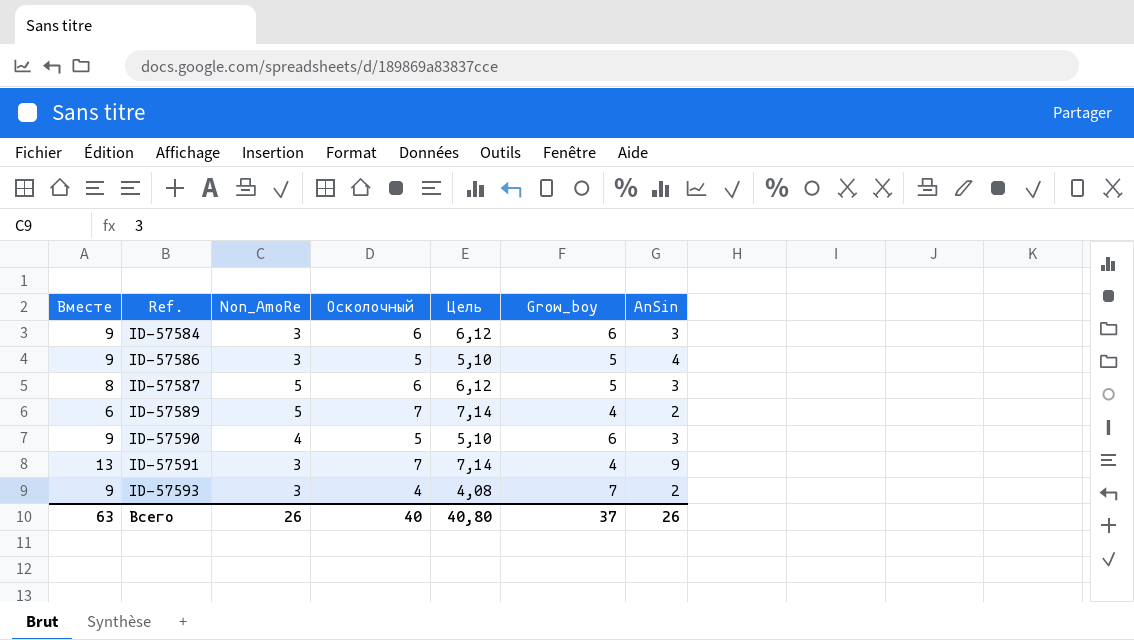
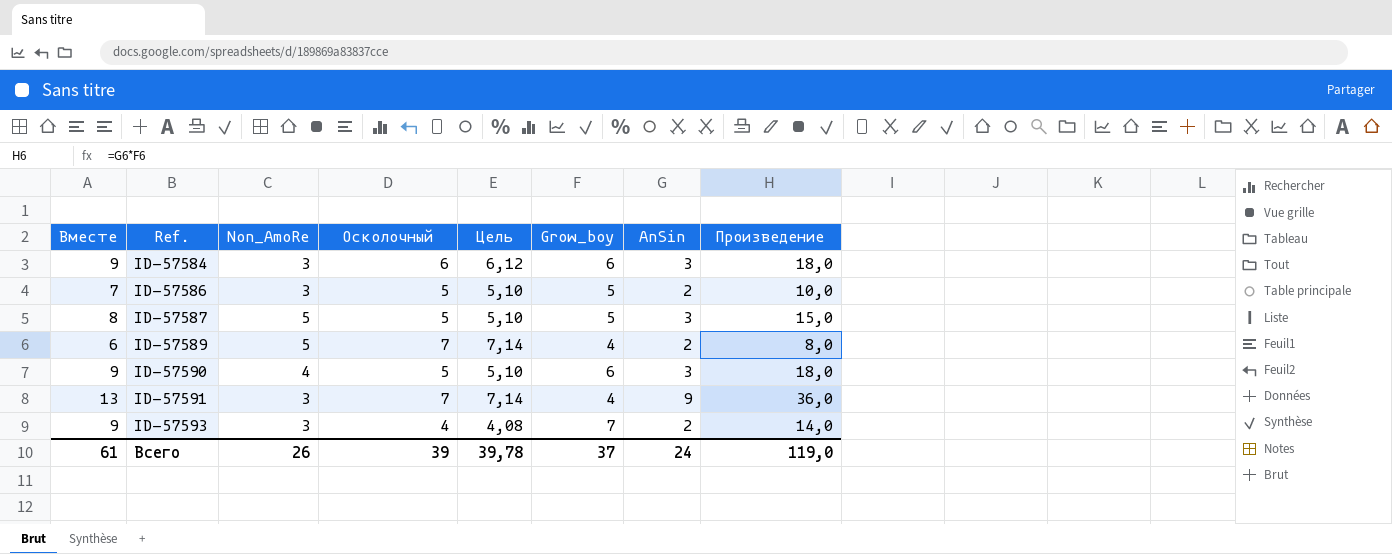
column Произведение | formula: none -> [Grow_boy] * [AnSin]
ID-57586 | Вместе: 9 -> 7
ID-57586 | AnSin: 4 -> 2
ID-57587 | Осколочный: 6 -> 5
ID-57587 | Цель: 6,12 -> 5,10
Всего | Вместе: 63 -> 61
Всего | Осколочный: 40 -> 39
Всего | Цель: 40,80 -> 39,78
Всего | AnSin: 26 -> 24

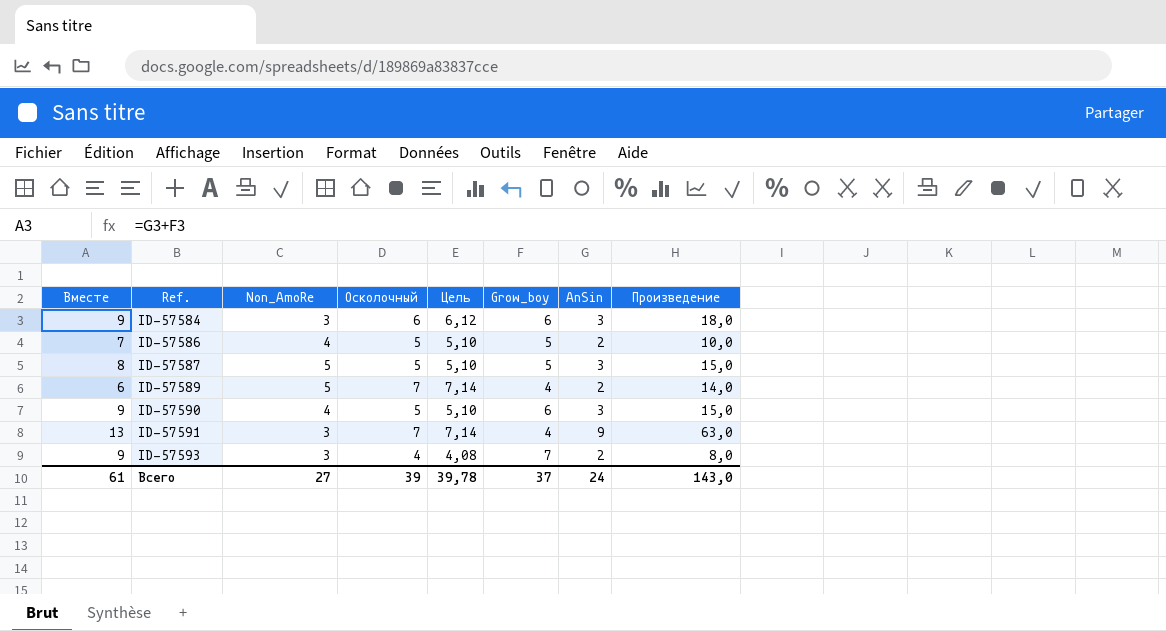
column Произведение | formula: [Grow_boy] * [AnSin] -> [Осколочный] * [AnSin]
ID-57586 | Non_AmoRe: 3 -> 4
Всего | Non_AmoRe: 26 -> 27
Всего | Произведение: 119,0 -> 143,0

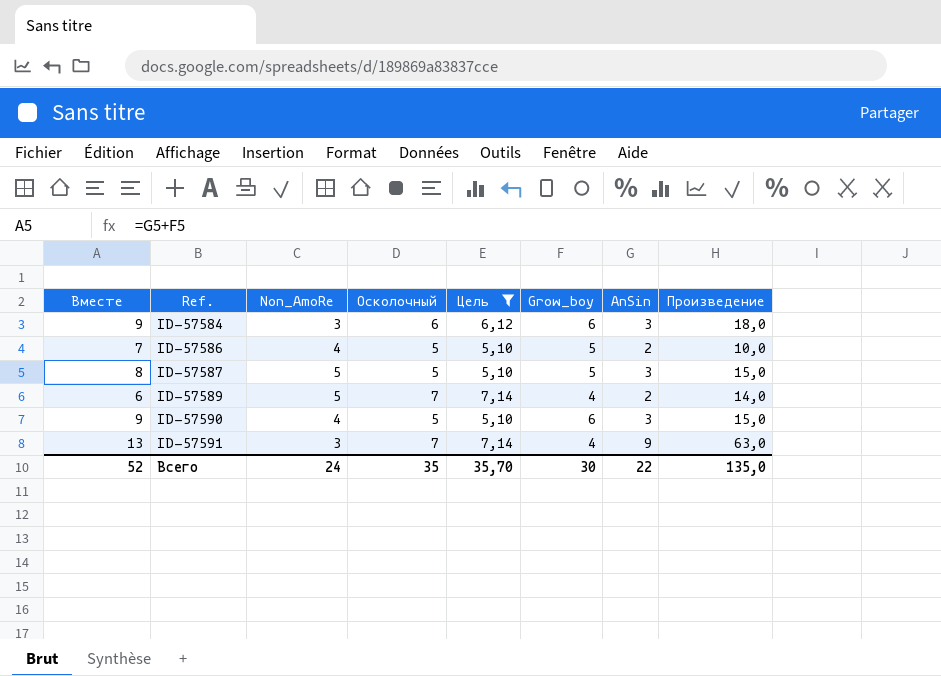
filter: none -> Цель != 4,08
Всего | Вместе: 61 -> 52
Всего | Non_AmoRe: 27 -> 24
Всего | Осколочный: 39 -> 35
Всего | Цель: 39,78 -> 35,70
Всего | Grow_boy: 37 -> 30
Всего | AnSin: 24 -> 22
Всего | Произведение: 143,0 -> 135,0

